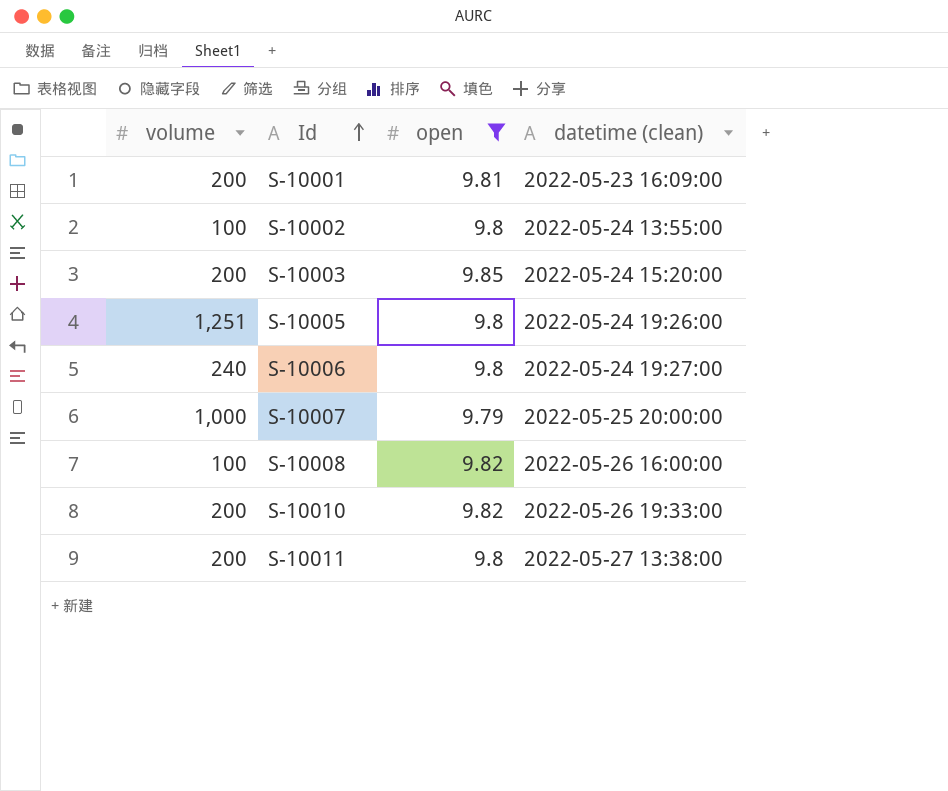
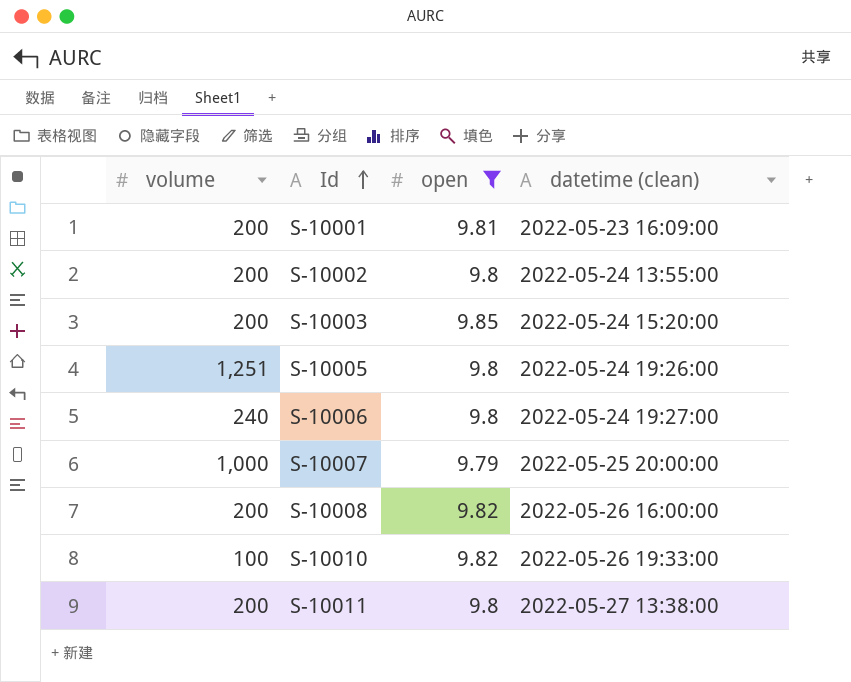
S-10002 | volume: 100 -> 200
S-10008 | volume: 100 -> 200
S-10010 | volume: 200 -> 100

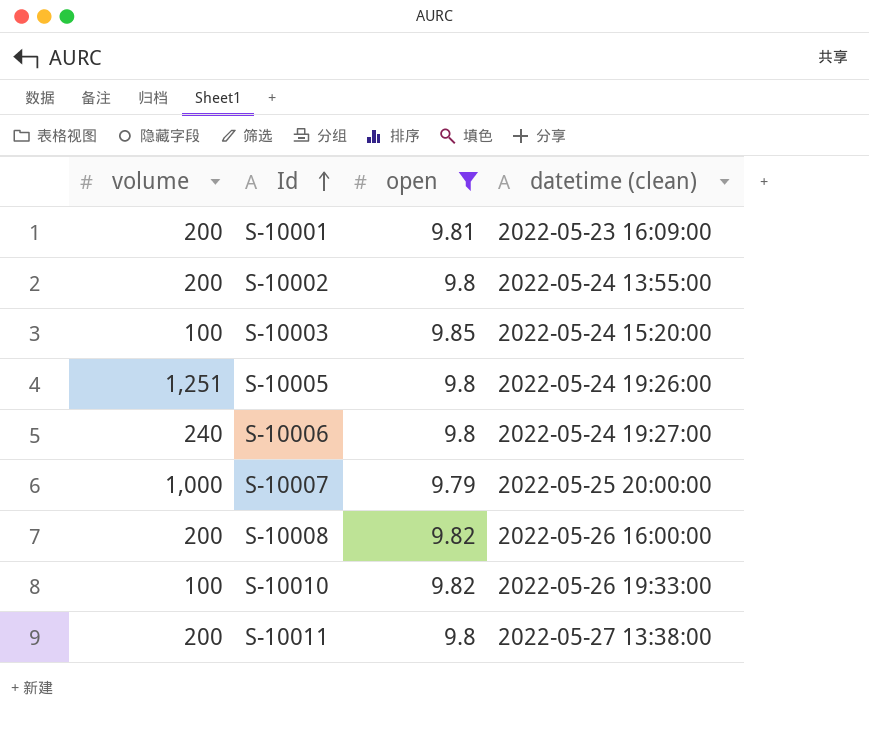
S-10003 | volume: 200 -> 100

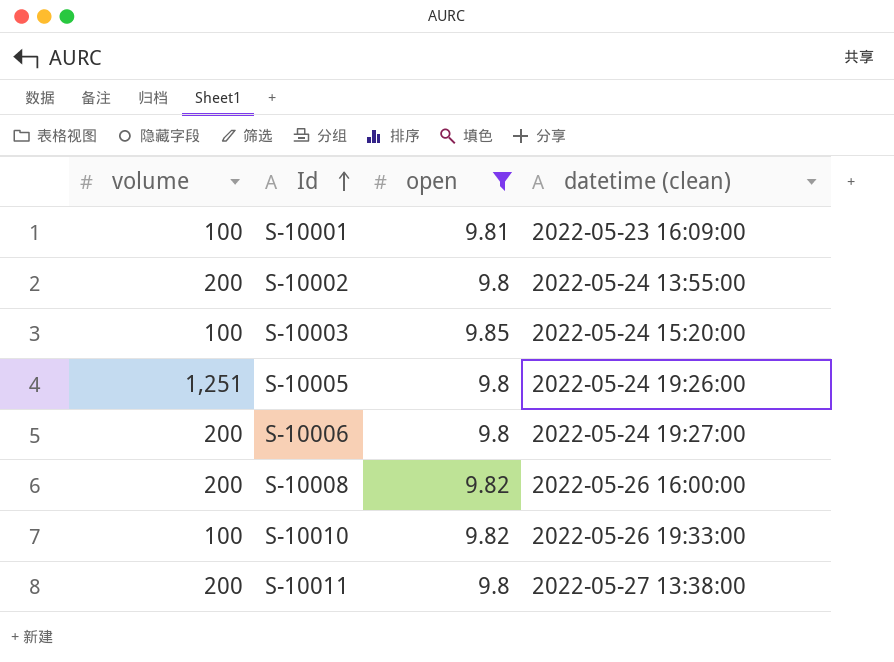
row S-10007: 1,000 | 9.79 | 2022-05-25 20:00:00 -> none
S-10001 | volume: 200 -> 100
S-10006 | volume: 240 -> 200

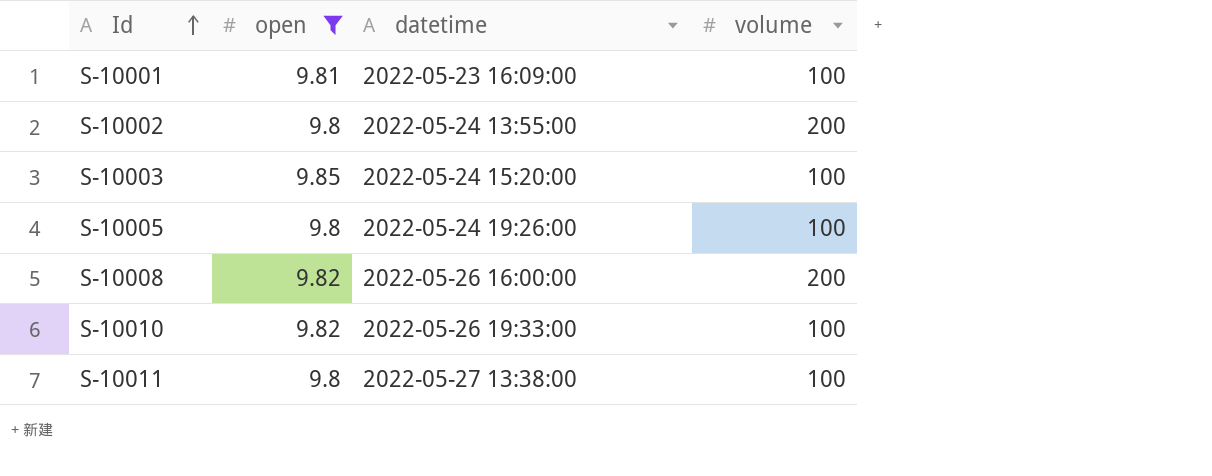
column name: datetime (clean) -> datetime
column volume | position: 1 -> 4
row S-10006: 200 | 9.8 | 2022-05-24 19:27:00 -> none
S-10005 | volume: 1,251 -> 100
S-10011 | volume: 200 -> 100

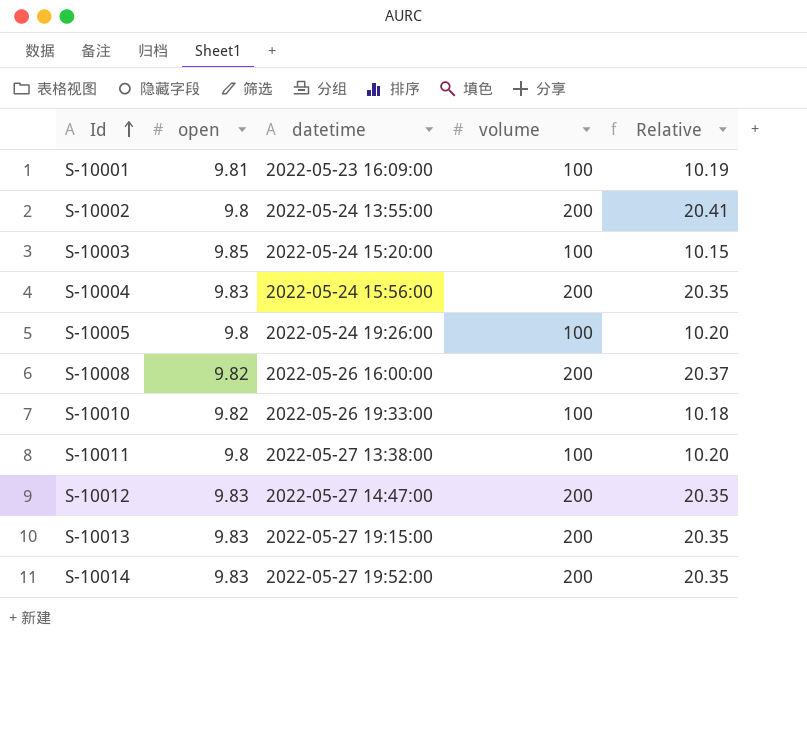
filter: open != 9.83 -> none
column Relative | formula: none -> [volume] / [open]

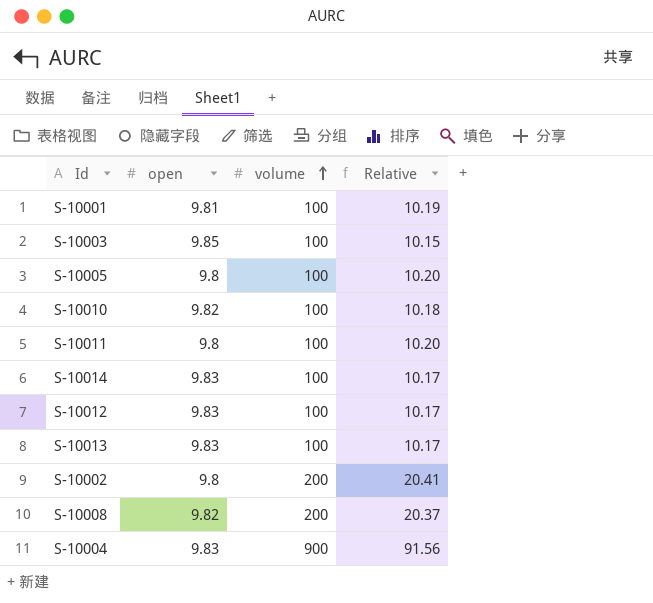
row order: Id ascending -> volume ascending
column datetime | position: 3 -> none
S-10014 | volume: 200 -> 100
S-10014 | Relative: 20.35 -> 10.17
S-10012 | volume: 200 -> 100
S-10012 | Relative: 20.35 -> 10.17
S-10013 | volume: 200 -> 100
S-10013 | Relative: 20.35 -> 10.17
S-10004 | volume: 200 -> 900
S-10004 | Relative: 20.35 -> 91.56

